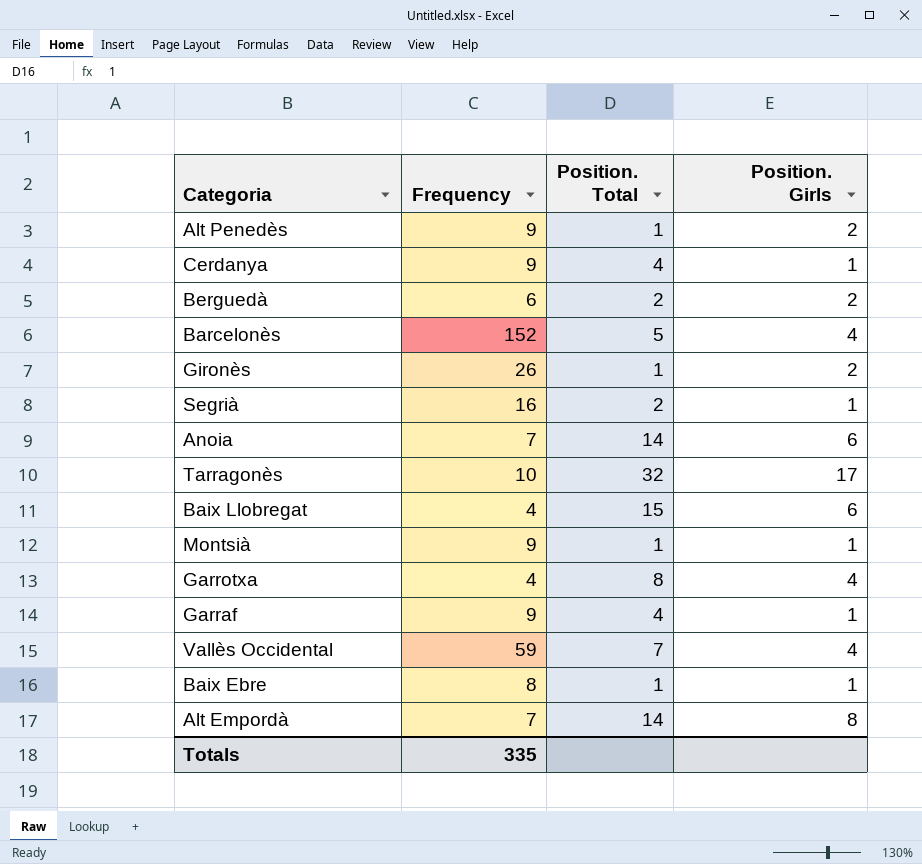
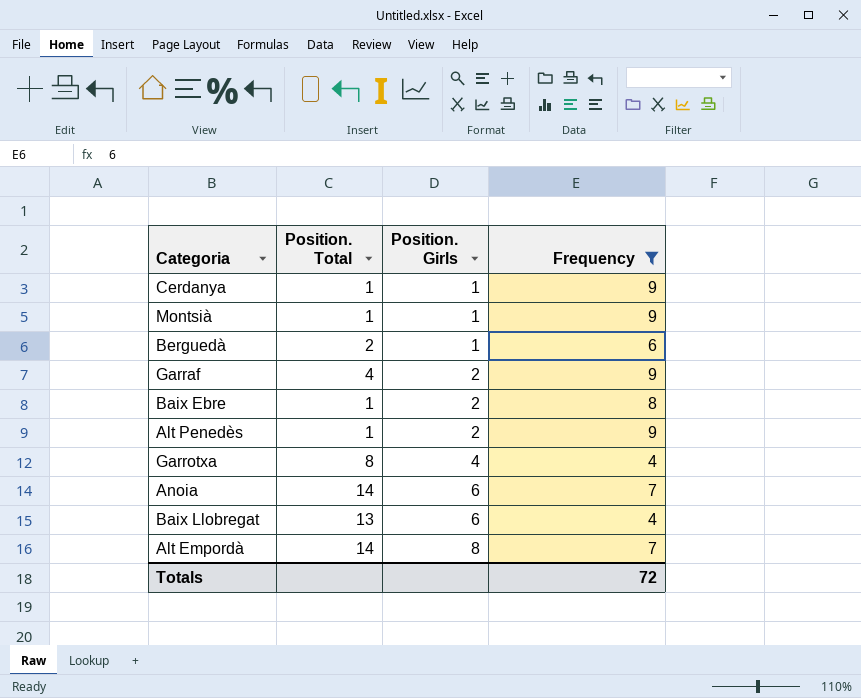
filter: none -> Frequency <= 9
row order: none -> Position. Girls ascending
column Frequency | position: 2 -> 4
Cerdanya | Position. Total: 4 -> 1
Berguedà | Position. Girls: 2 -> 1
Garraf | Position. Girls: 1 -> 2
Baix Ebre | Position. Girls: 1 -> 2
Baix Llobregat | Position. Total: 15 -> 13
Totals | Frequency: 335 -> 72

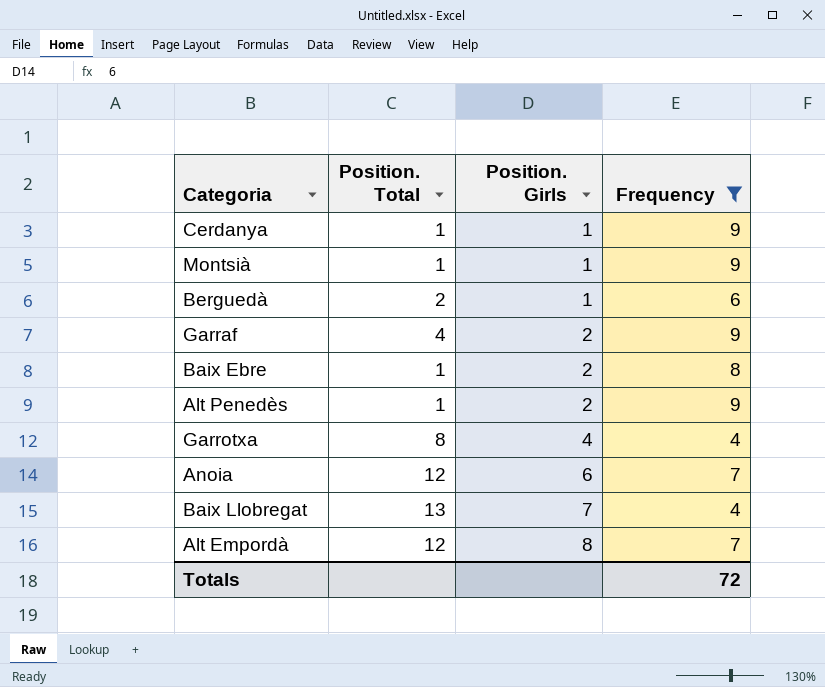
Anoia | Position. Total: 14 -> 12
Baix Llobregat | Position. Girls: 6 -> 7
Alt Empordà | Position. Total: 14 -> 12

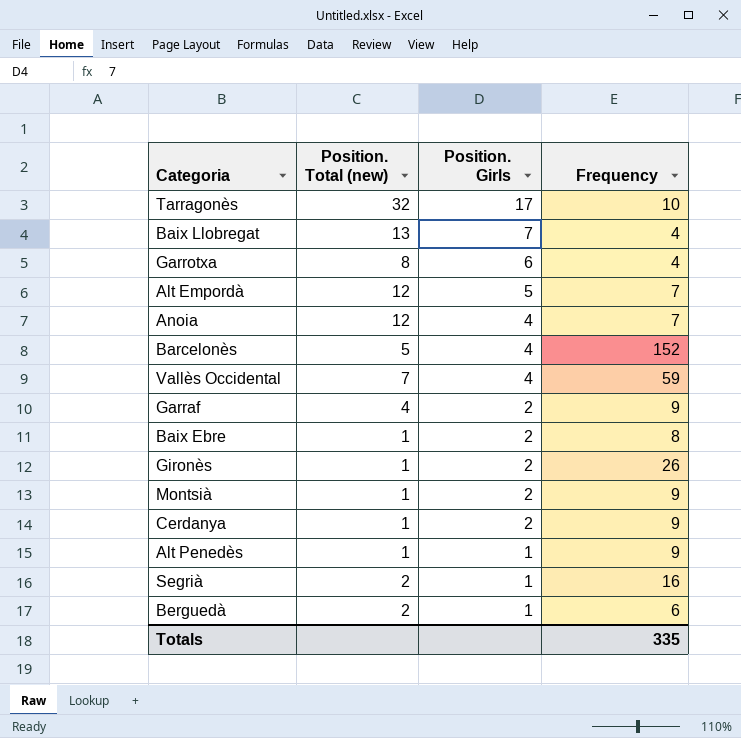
filter: Frequency <= 9 -> none
row order: Position. Girls ascending -> Position. Girls descending
column name: Position. Total -> Position. Total (new)
Garrotxa | Position. Girls: 4 -> 6
Alt Empordà | Position. Girls: 8 -> 5
Anoia | Position. Girls: 6 -> 4
Montsià | Position. Girls: 1 -> 2
Cerdanya | Position. Girls: 1 -> 2
Alt Penedès | Position. Girls: 2 -> 1
Totals | Frequency: 72 -> 335

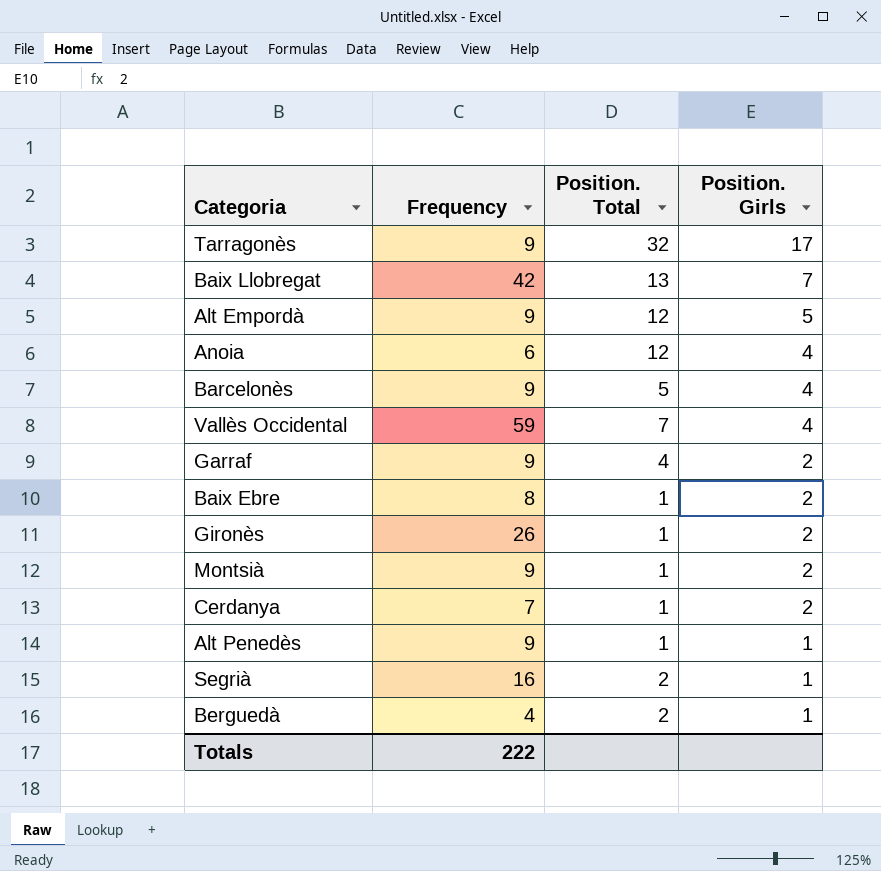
column Frequency | position: 4 -> 2
column name: Position. Total (new) -> Position. Total
row Garrotxa: 8 | 6 | 4 -> none
Tarragonès | Frequency: 10 -> 9
Baix Llobregat | Frequency: 4 -> 42
Alt Empordà | Frequency: 7 -> 9
Anoia | Frequency: 7 -> 6
Barcelonès | Frequency: 152 -> 9
Cerdanya | Frequency: 9 -> 7
Berguedà | Frequency: 6 -> 4
Totals | Frequency: 335 -> 222

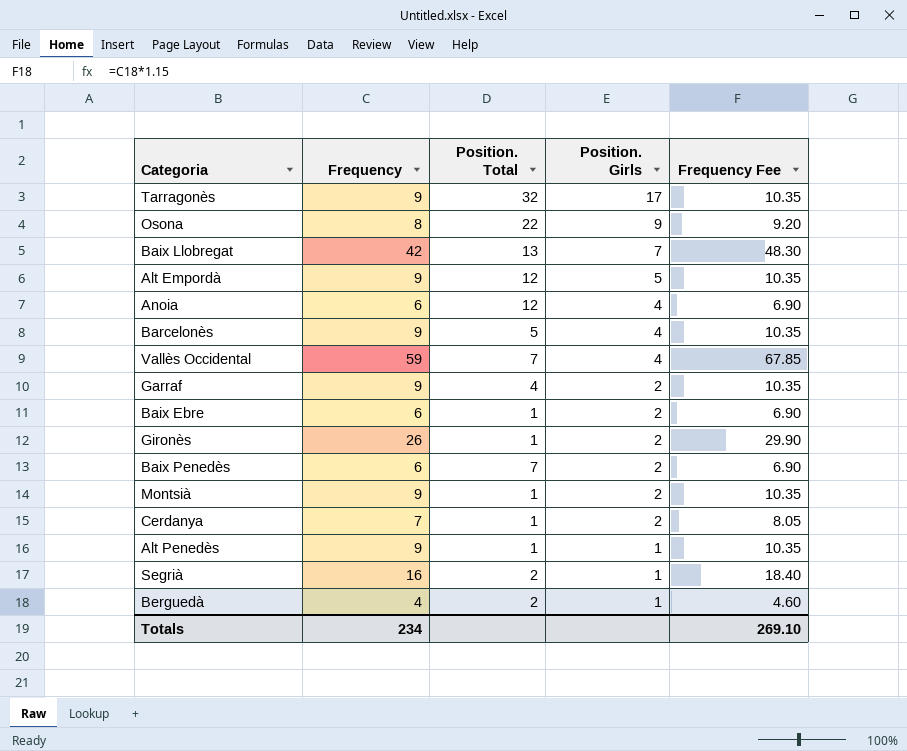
column Frequency Fee | formula: none -> [Frequency] * 1.15
row Osona: none -> 8 | 22 | 9 | 9.20
Baix Ebre | Frequency: 8 -> 6
row Baix Penedès: none -> 6 | 7 | 2 | 6.90
Totals | Frequency: 222 -> 234

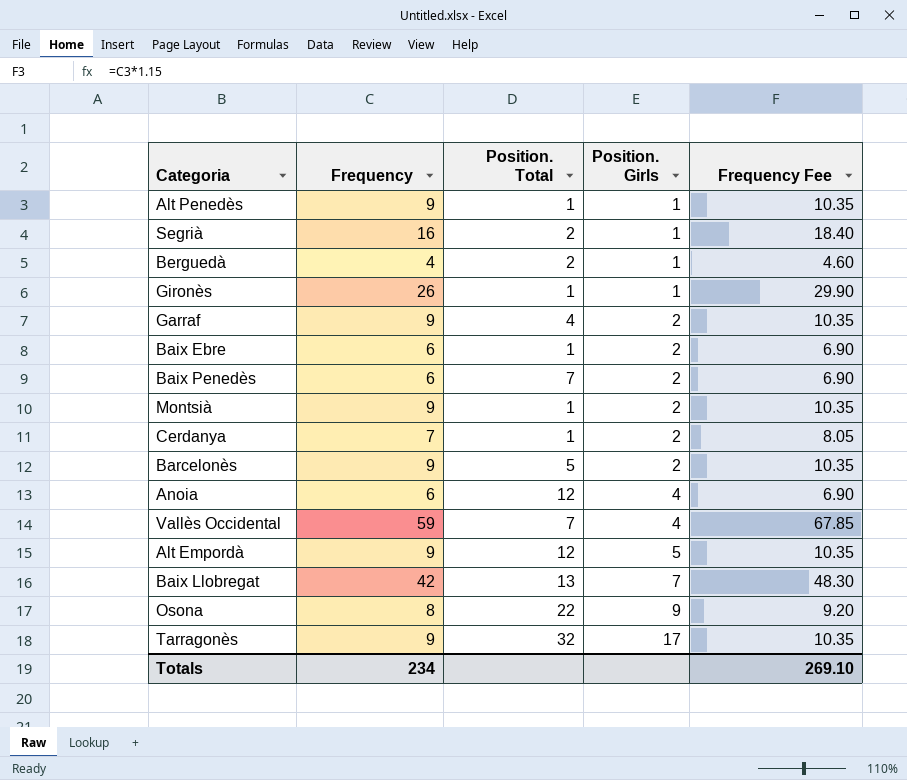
row order: Position. Girls descending -> Position. Girls ascending
Gironès | Position. Girls: 2 -> 1
Barcelonès | Position. Girls: 4 -> 2

